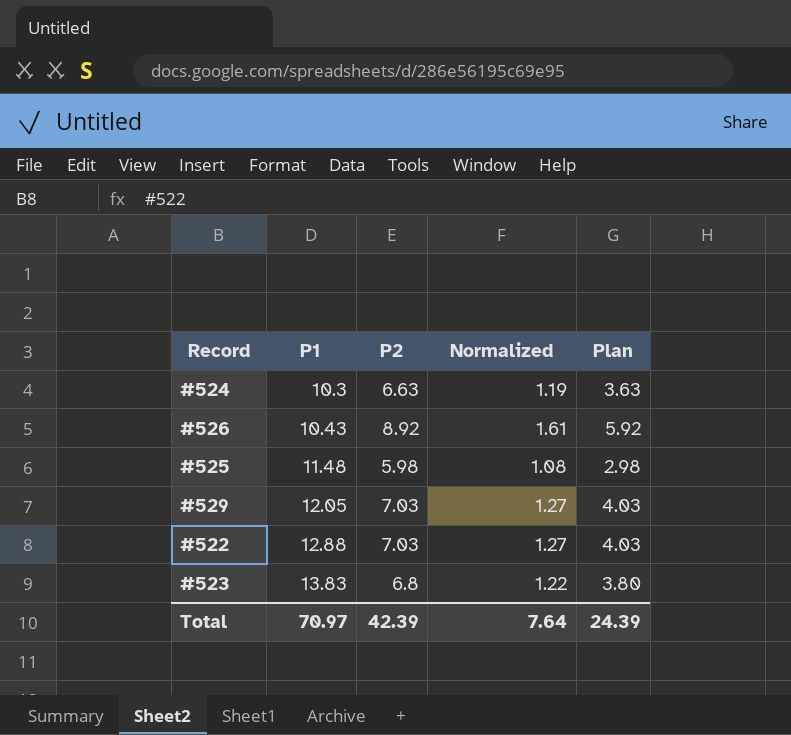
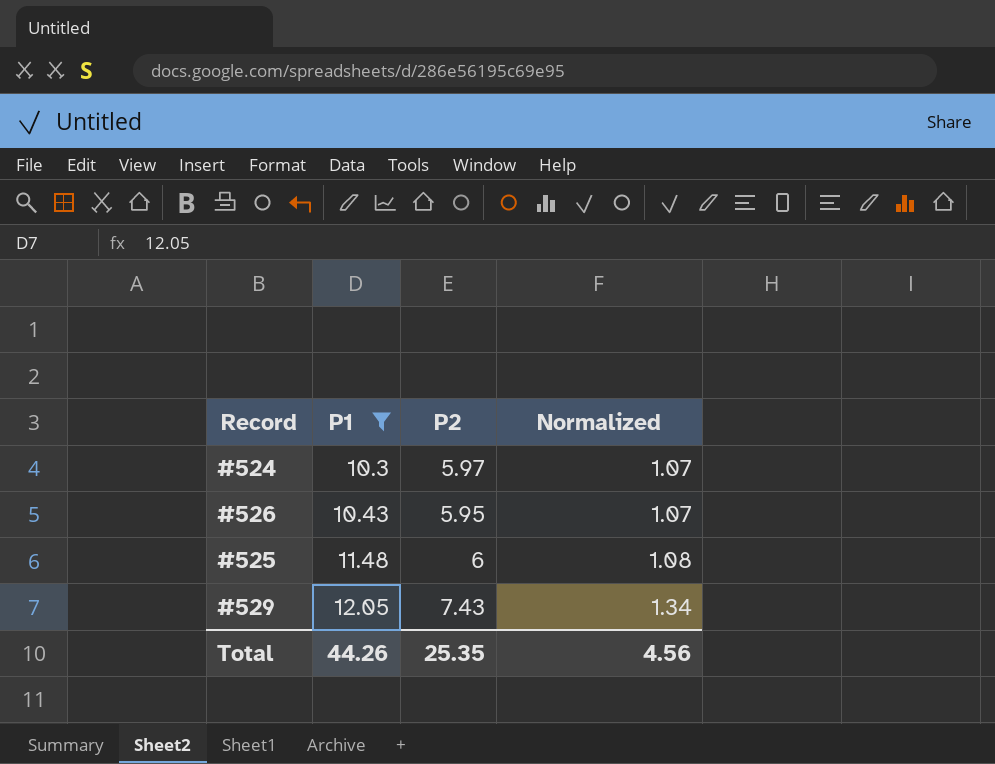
filter: none -> P1 <= 12.05
column Plan | formula: [P2] - 3 -> none
#524 | P2: 6.63 -> 5.97
#524 | Normalized: 1.19 -> 1.07
#526 | P2: 8.92 -> 5.95
#526 | Normalized: 1.61 -> 1.07
#525 | P2: 5.98 -> 6
#529 | P2: 7.03 -> 7.43
#529 | Normalized: 1.27 -> 1.34
Total | P1: 70.97 -> 44.26
Total | P2: 42.39 -> 25.35
Total | Normalized: 7.64 -> 4.56

